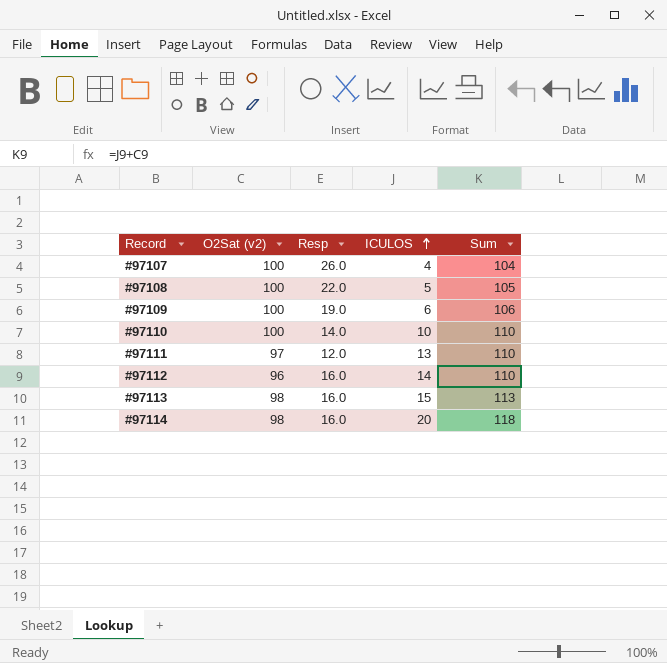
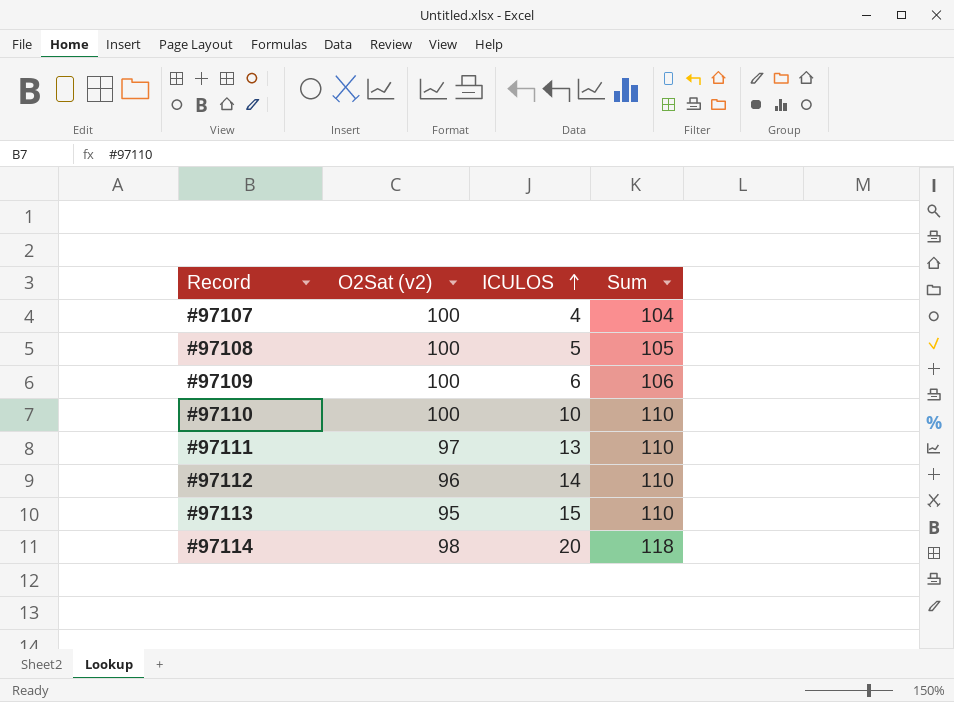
column Resp | position: 3 -> none
#97113 | O2Sat (v2): 98 -> 95
#97113 | Sum: 113 -> 110

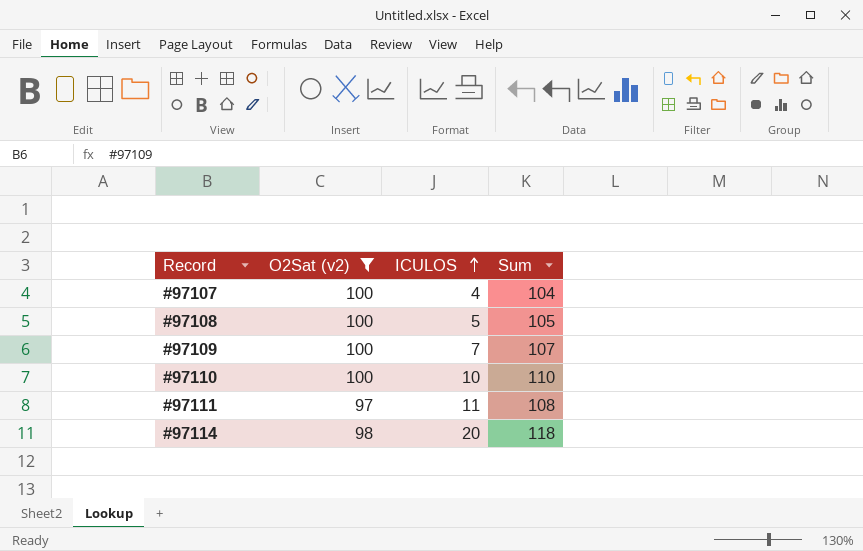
filter: none -> O2Sat (v2) >= 97
#97109 | ICULOS: 6 -> 7
#97109 | Sum: 106 -> 107
#97111 | ICULOS: 13 -> 11
#97111 | Sum: 110 -> 108

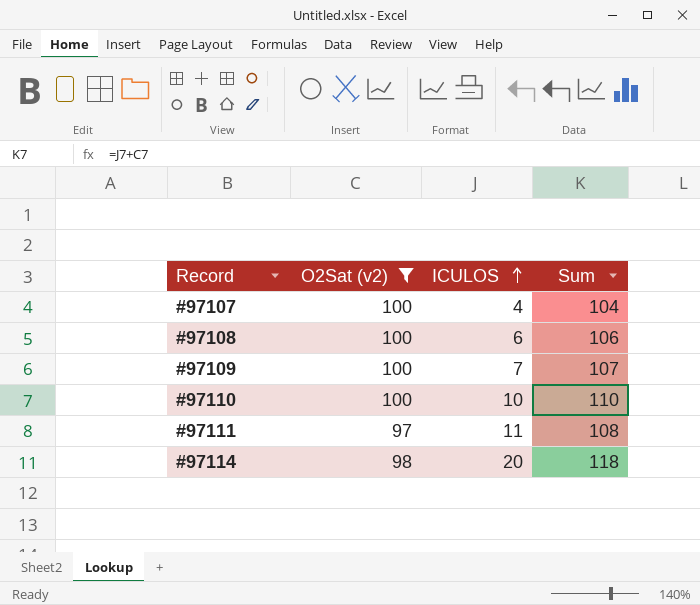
#97108 | ICULOS: 5 -> 6
#97108 | Sum: 105 -> 106

